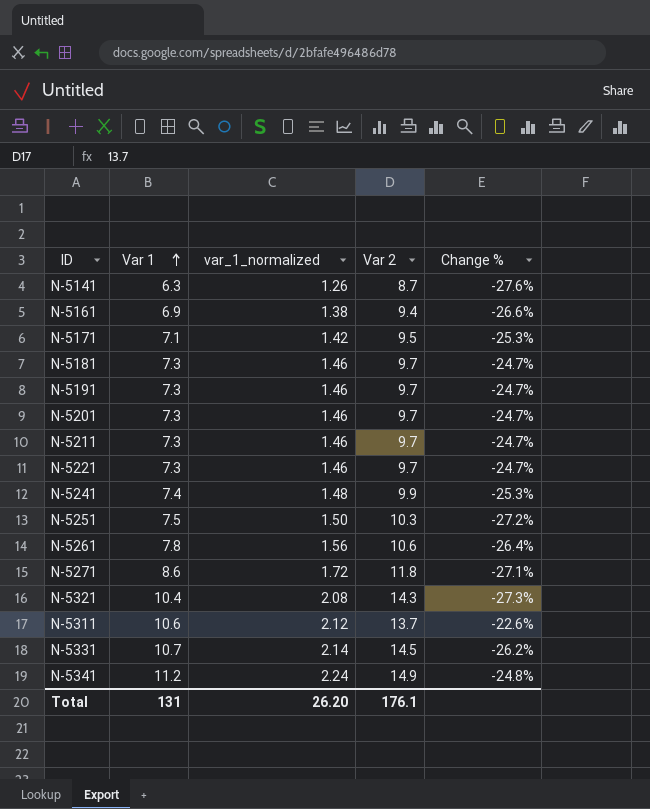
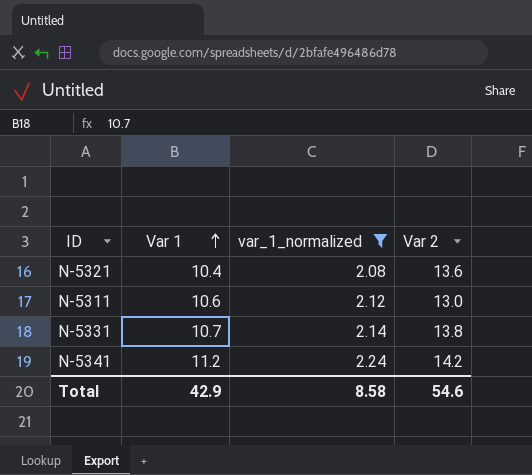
filter: none -> var_1_normalized >= 2.08
column Change % | formula: ([Var 1] - [Var 2]) / [Var 2] -> none
N-5321 | Var 2: 14.3 -> 13.6
N-5311 | Var 2: 13.7 -> 13.0
N-5331 | Var 2: 14.5 -> 13.8
N-5341 | Var 2: 14.9 -> 14.2
Total | Var 1: 131 -> 42.9
Total | var_1_normalized: 26.20 -> 8.58
Total | Var 2: 176.1 -> 54.6

